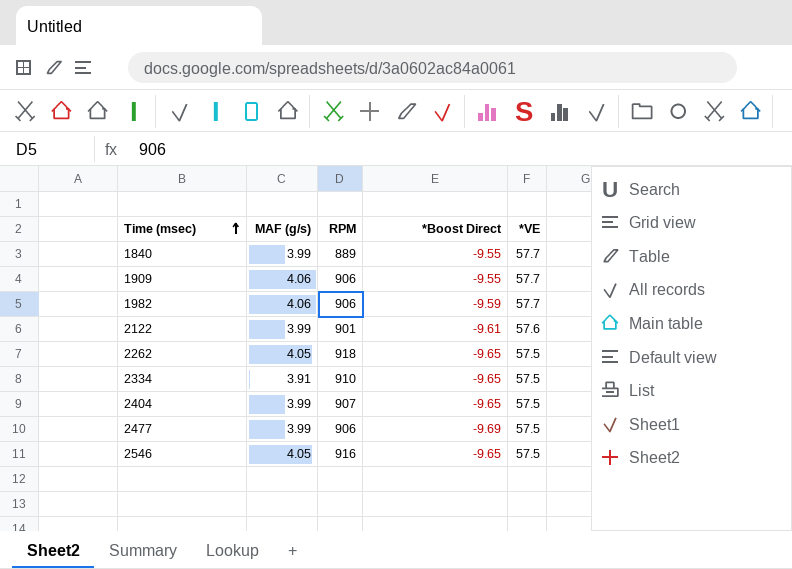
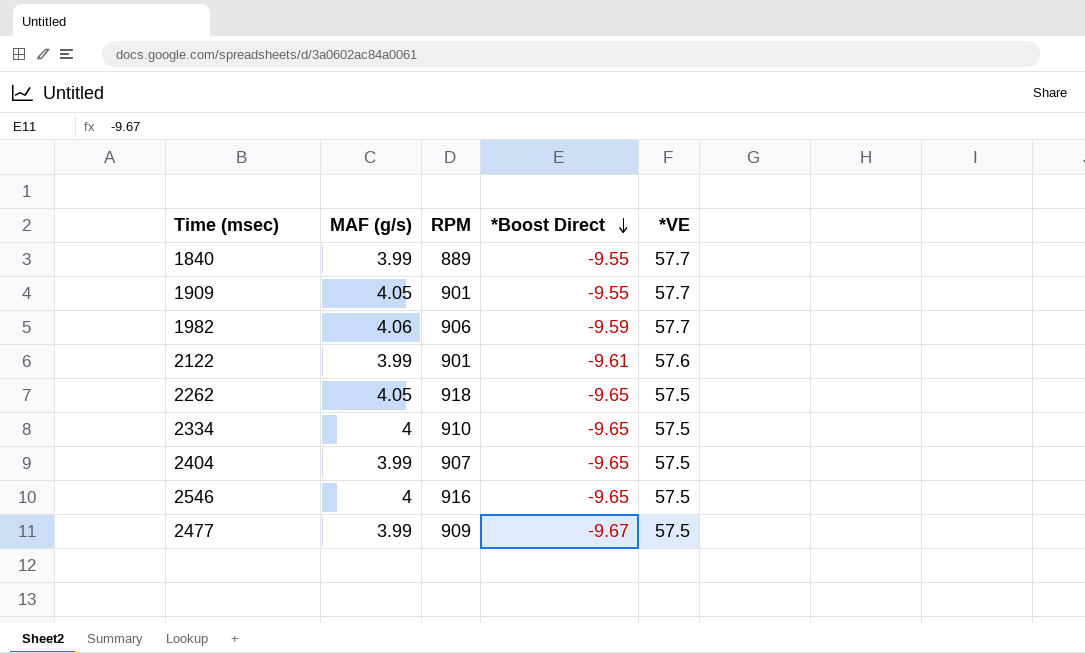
row order: Time (msec) ascending -> *Boost Direct descending
1909 | MAF (g/s): 4.06 -> 4.05
1909 | RPM: 906 -> 901
2334 | MAF (g/s): 3.91 -> 4
2546 | MAF (g/s): 4.05 -> 4
2477 | RPM: 906 -> 909
2477 | *Boost Direct: -9.69 -> -9.67

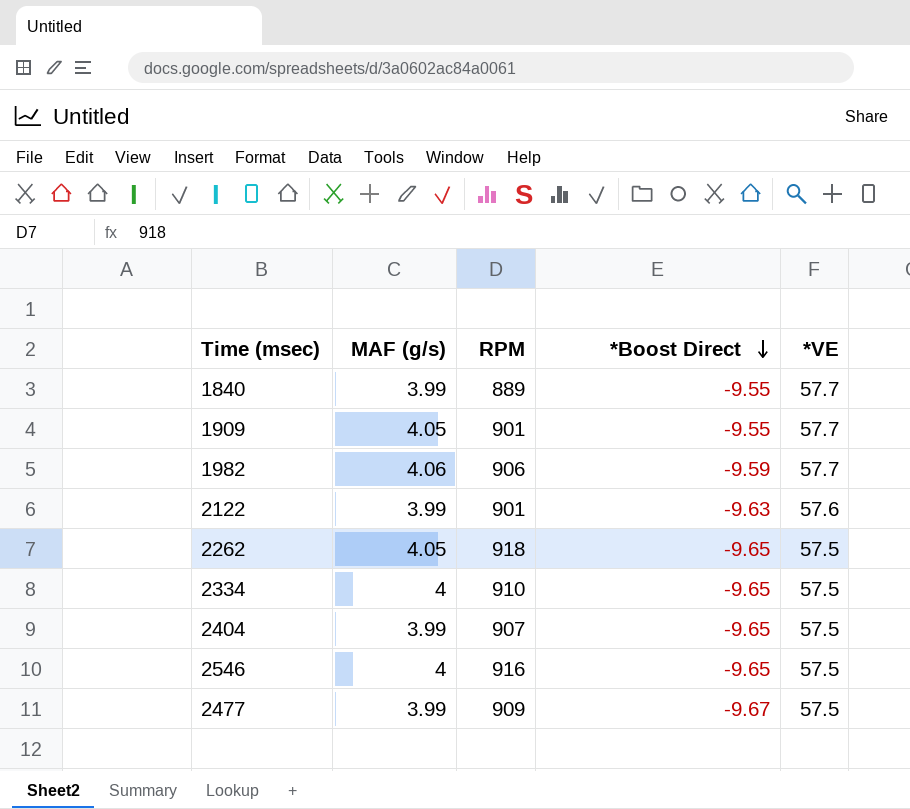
2122 | *Boost Direct: -9.61 -> -9.63

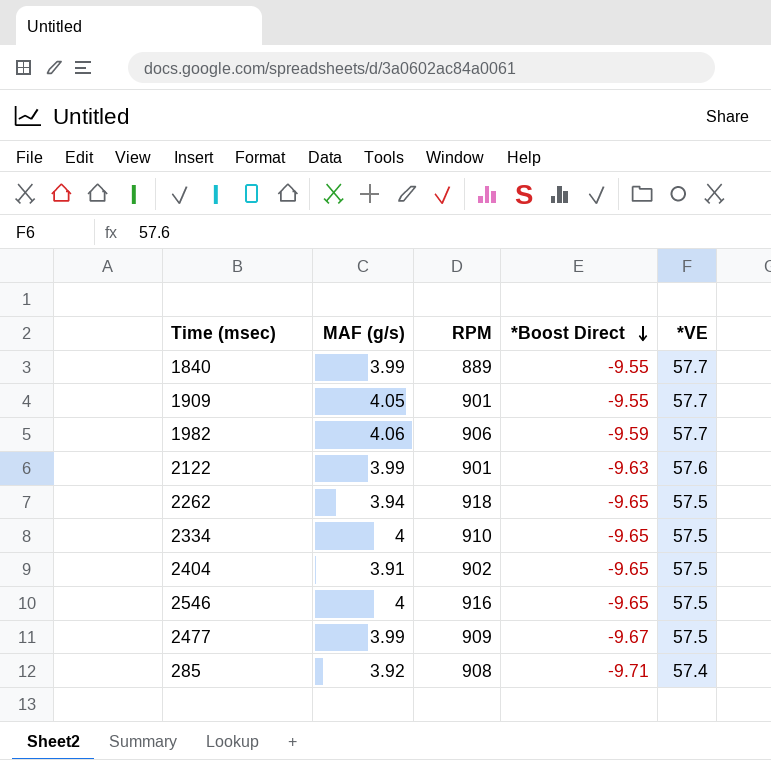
2262 | MAF (g/s): 4.05 -> 3.94
2404 | MAF (g/s): 3.99 -> 3.91
2404 | RPM: 907 -> 902
row 285: none -> 3.92 | 908 | -9.71 | 57.4

